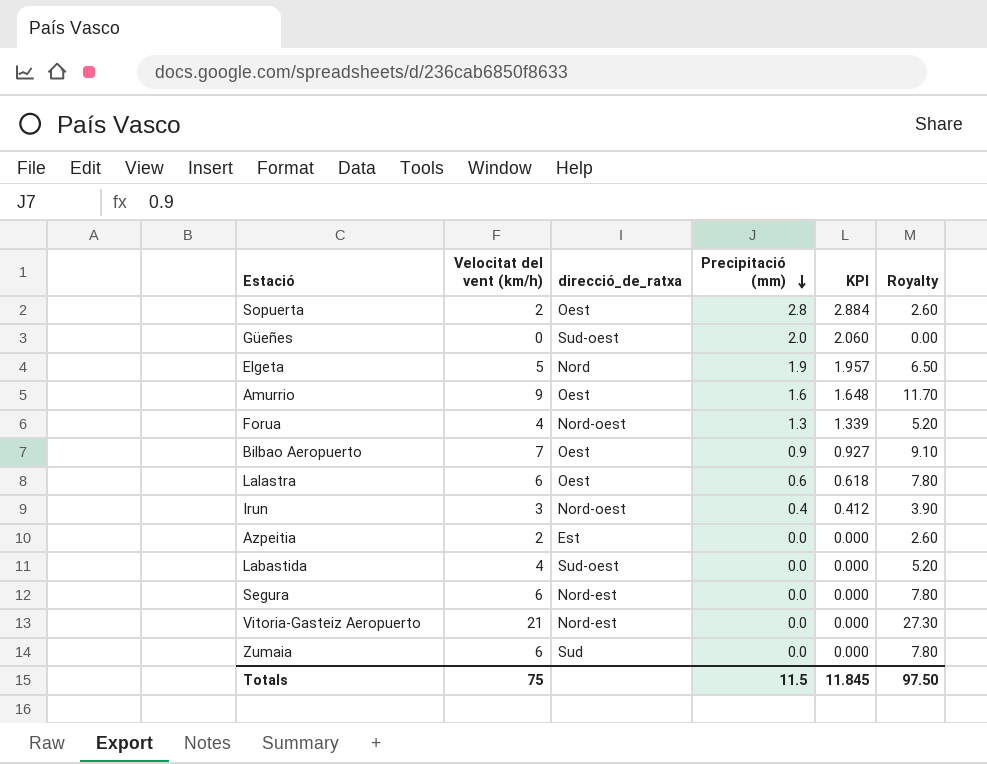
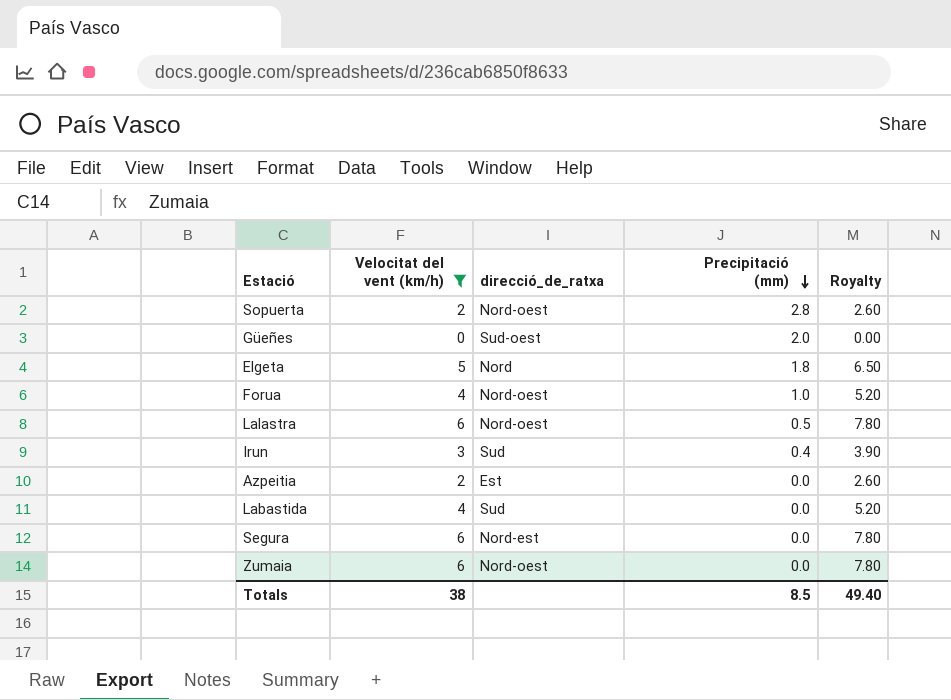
filter: none -> Velocitat del vent (km/h) <= 6
column KPI | formula: [Precipitació (mm)] * 1.03 -> none
Sopuerta | direcció_de_ratxa: Oest -> Nord-oest
Elgeta | Precipitació (mm): 1.9 -> 1.8
Forua | Precipitació (mm): 1.3 -> 1.0
Lalastra | direcció_de_ratxa: Oest -> Nord-oest
Lalastra | Precipitació (mm): 0.6 -> 0.5
Irun | direcció_de_ratxa: Nord-oest -> Sud
Labastida | direcció_de_ratxa: Sud-oest -> Sud
Zumaia | direcció_de_ratxa: Sud -> Nord-oest
Totals | Velocitat del vent (km/h): 75 -> 38
Totals | Precipitació (mm): 11.5 -> 8.5
Totals | Royalty: 97.50 -> 49.40

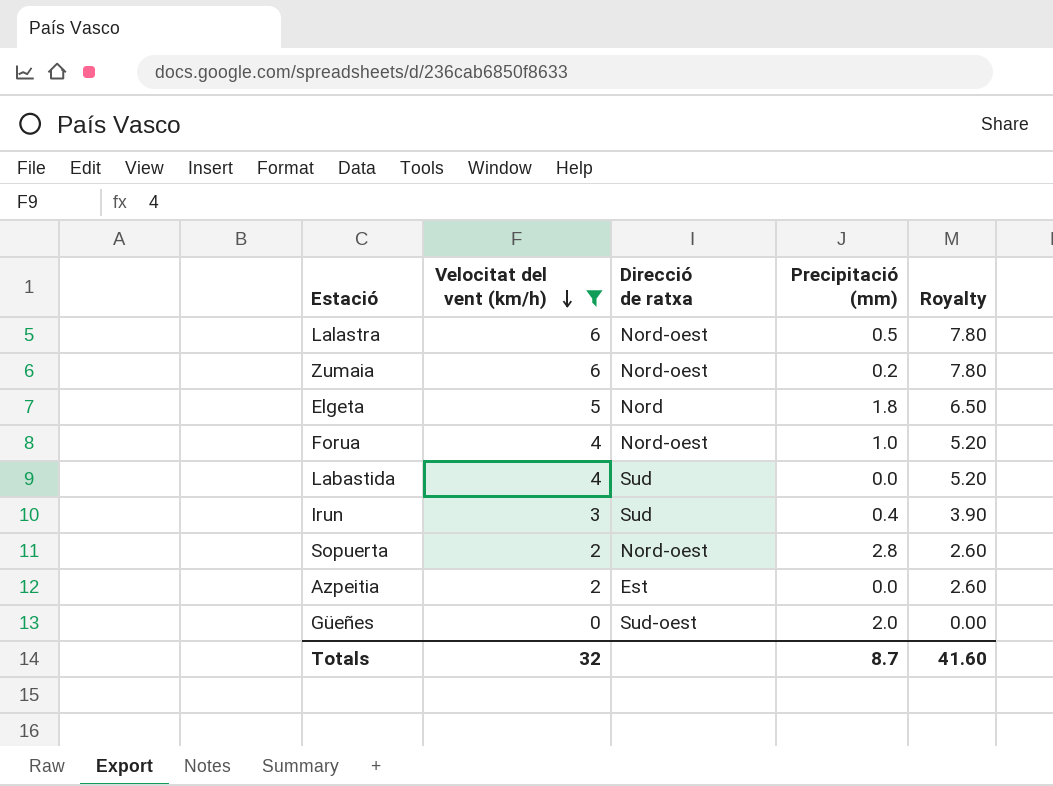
row order: Precipitació (mm) descending -> Velocitat del vent (km/h) descending
column name: direcció_de_ratxa -> Direcció de ratxa
row Segura: 6 | Nord-est | 0.0 | 7.80 -> none
Zumaia | Precipitació (mm): 0.0 -> 0.2
Totals | Velocitat del vent (km/h): 38 -> 32
Totals | Precipitació (mm): 8.5 -> 8.7
Totals | Royalty: 49.40 -> 41.60

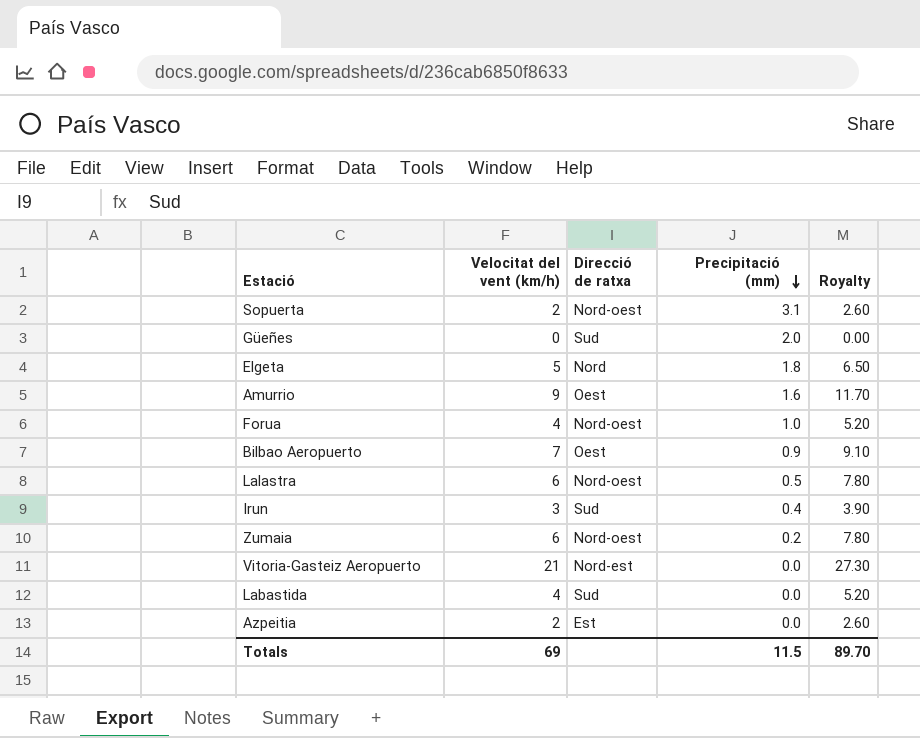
filter: Velocitat del vent (km/h) <= 6 -> none
row order: Velocitat del vent (km/h) descending -> Precipitació (mm) descending
Sopuerta | Precipitació (mm): 2.8 -> 3.1
Güeñes | Direcció de ratxa: Sud-oest -> Sud
Totals | Velocitat del vent (km/h): 32 -> 69
Totals | Precipitació (mm): 8.7 -> 11.5
Totals | Royalty: 41.60 -> 89.70

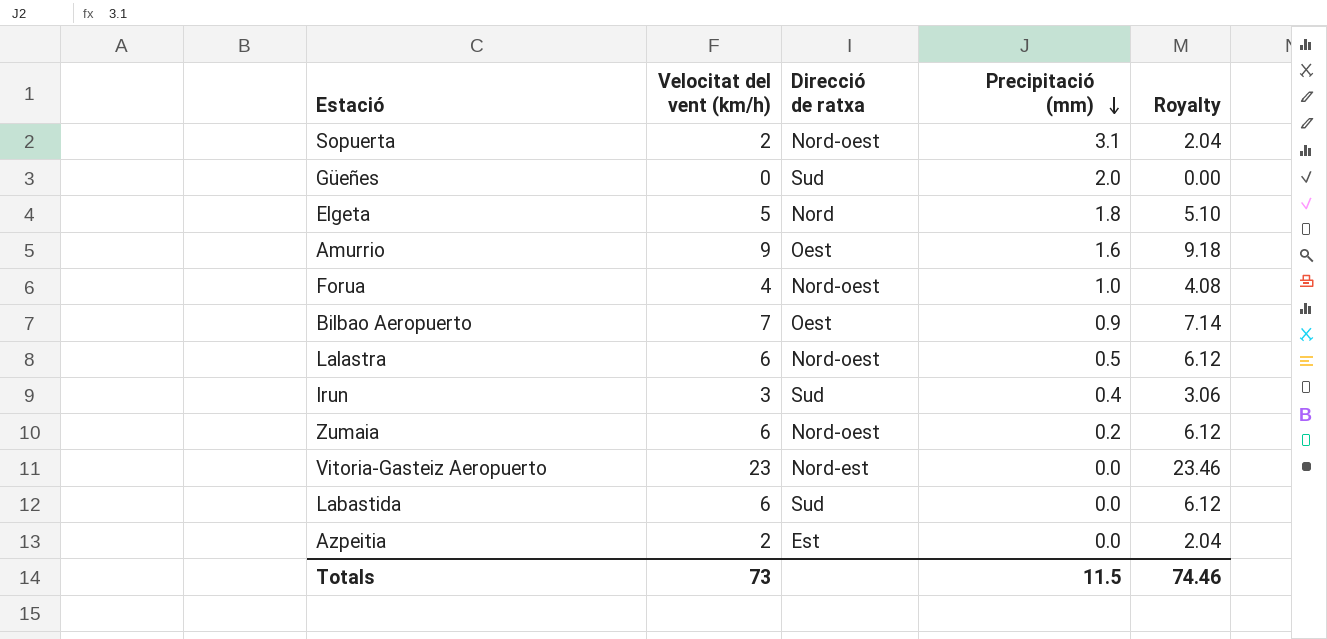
column Royalty | formula: [Velocitat del vent (km/h)] * 1.3 -> [Velocitat del vent (km/h)] * 1.02
Vitoria-Gasteiz Aeropuerto | Velocitat del vent (km/h): 21 -> 23
Labastida | Velocitat del vent (km/h): 4 -> 6
Totals | Velocitat del vent (km/h): 69 -> 73
Totals | Royalty: 89.70 -> 74.46

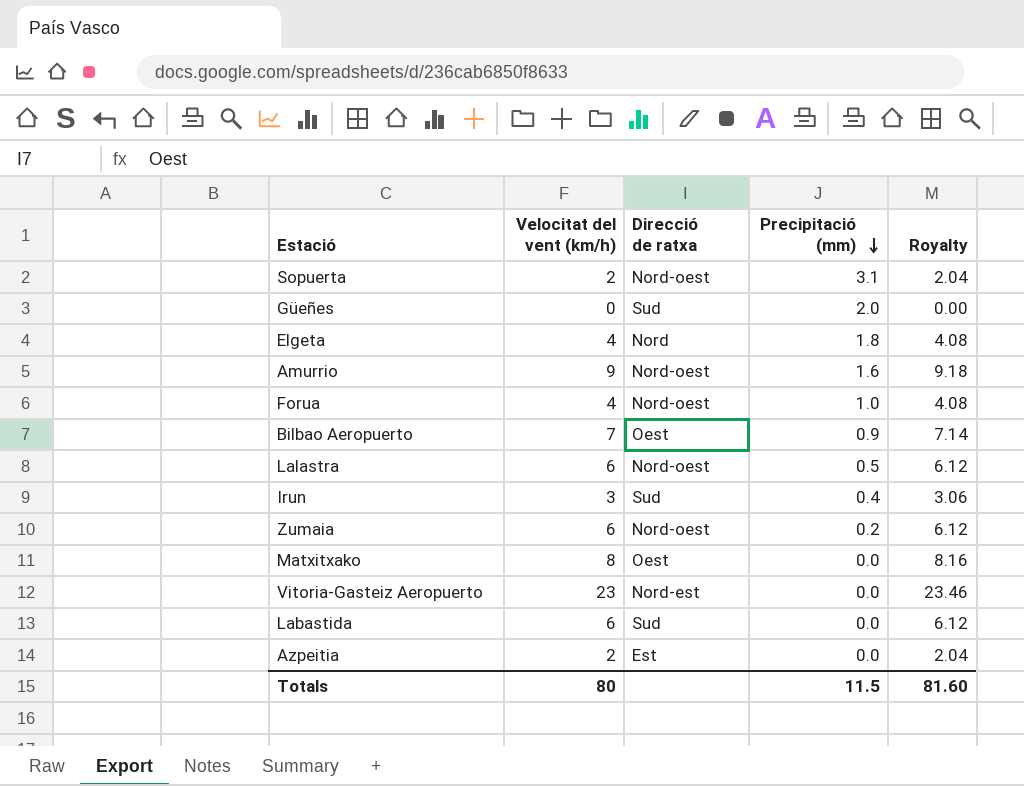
Elgeta | Velocitat del vent (km/h): 5 -> 4
Elgeta | Royalty: 5.10 -> 4.08
Amurrio | Direcció de ratxa: Oest -> Nord-oest
row Matxitxako: none -> 8 | Oest | 0.0 | 8.16
Totals | Velocitat del vent (km/h): 73 -> 80
Totals | Royalty: 74.46 -> 81.60

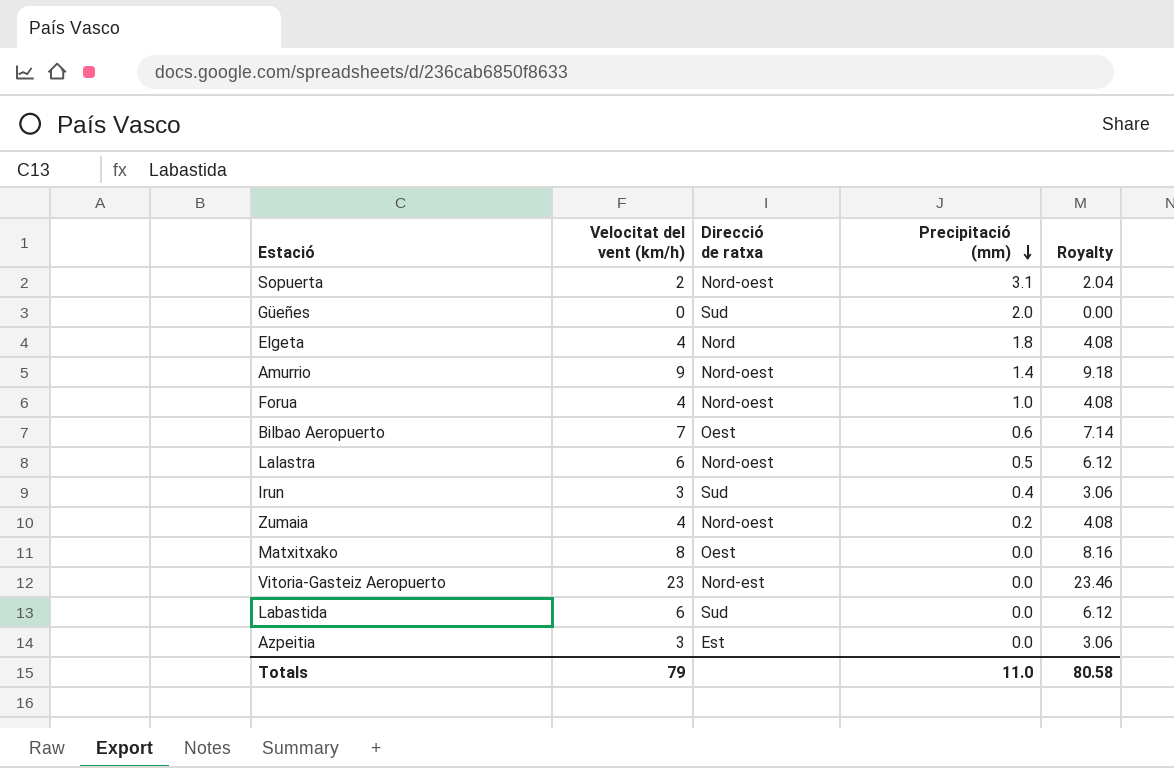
Amurrio | Precipitació (mm): 1.6 -> 1.4
Bilbao Aeropuerto | Precipitació (mm): 0.9 -> 0.6
Zumaia | Velocitat del vent (km/h): 6 -> 4
Zumaia | Royalty: 6.12 -> 4.08
Azpeitia | Velocitat del vent (km/h): 2 -> 3
Azpeitia | Royalty: 2.04 -> 3.06
Totals | Velocitat del vent (km/h): 80 -> 79
Totals | Precipitació (mm): 11.5 -> 11.0
Totals | Royalty: 81.60 -> 80.58

